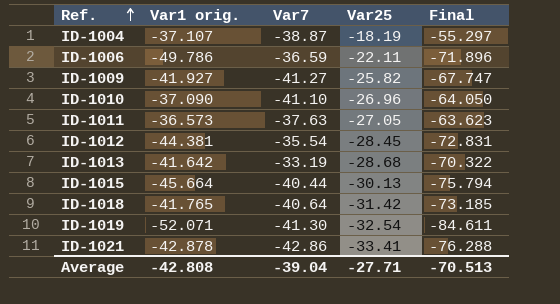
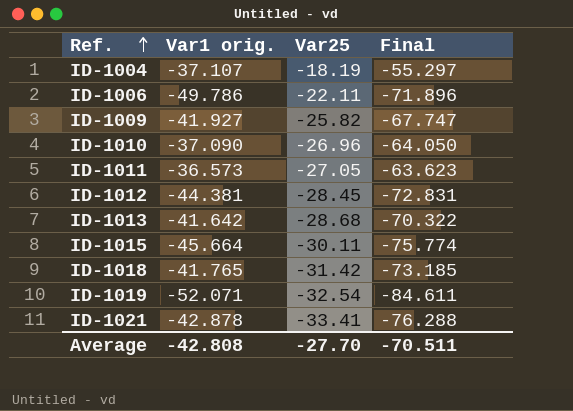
column Var7 | position: 3 -> none
ID-1015 | Var25: -30.13 -> -30.11
ID-1015 | Final: -75.794 -> -75.774
Average | Var25: -27.71 -> -27.70
Average | Final: -70.513 -> -70.511

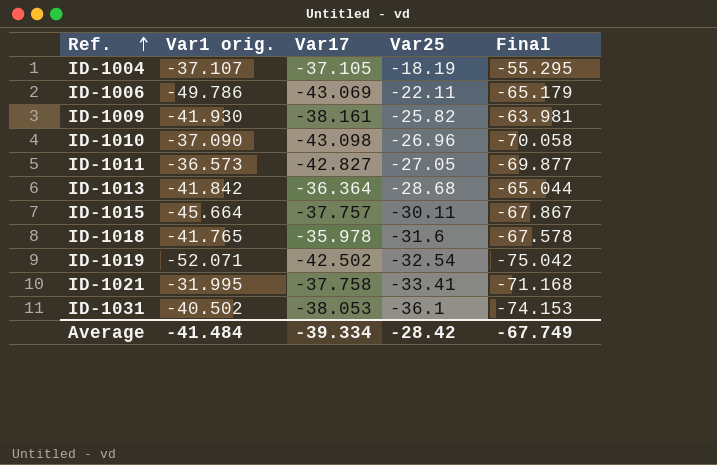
column Var17 | position: none -> 3
column Final | formula: [Var1 orig.] + [Var25] -> [Var17] + [Var25]
row ID-1012: -44.381 | -28.45 | -72.831 -> none
ID-1009 | Var1 orig.: -41.927 -> -41.930
ID-1013 | Var1 orig.: -41.642 -> -41.842
ID-1018 | Var25: -31.42 -> -31.6
ID-1021 | Var1 orig.: -42.878 -> -31.995
row ID-1031: none -> -40.502 | -38.053 | -36.1 | -74.153
Average | Var1 orig.: -42.808 -> -41.484
Average | Var25: -27.70 -> -28.42
Average | Final: -70.511 -> -67.749

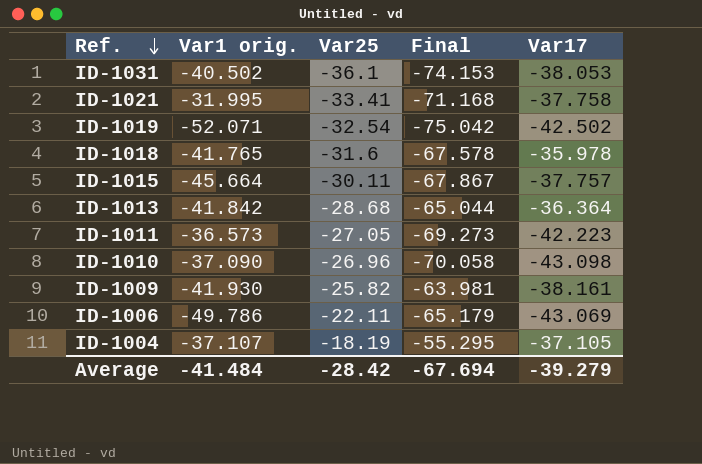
row order: Ref. ascending -> Ref. descending
column Var17 | position: 3 -> 5
ID-1011 | Final: -69.877 -> -69.273
ID-1011 | Var17: -42.827 -> -42.223
Average | Final: -67.749 -> -67.694
Average | Var17: -39.334 -> -39.279

